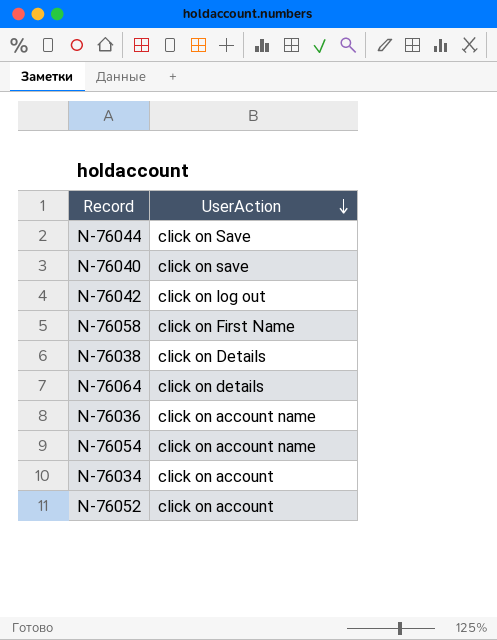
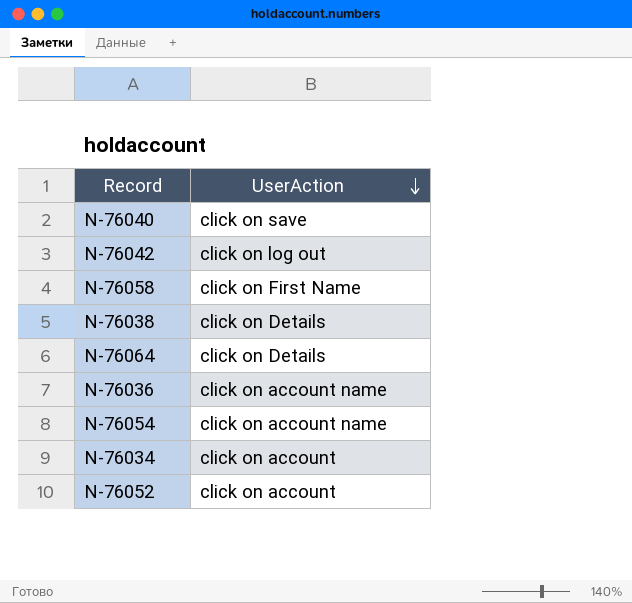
row N-76044: click on Save -> none
N-76064 | UserAction: click on details -> click on Details

